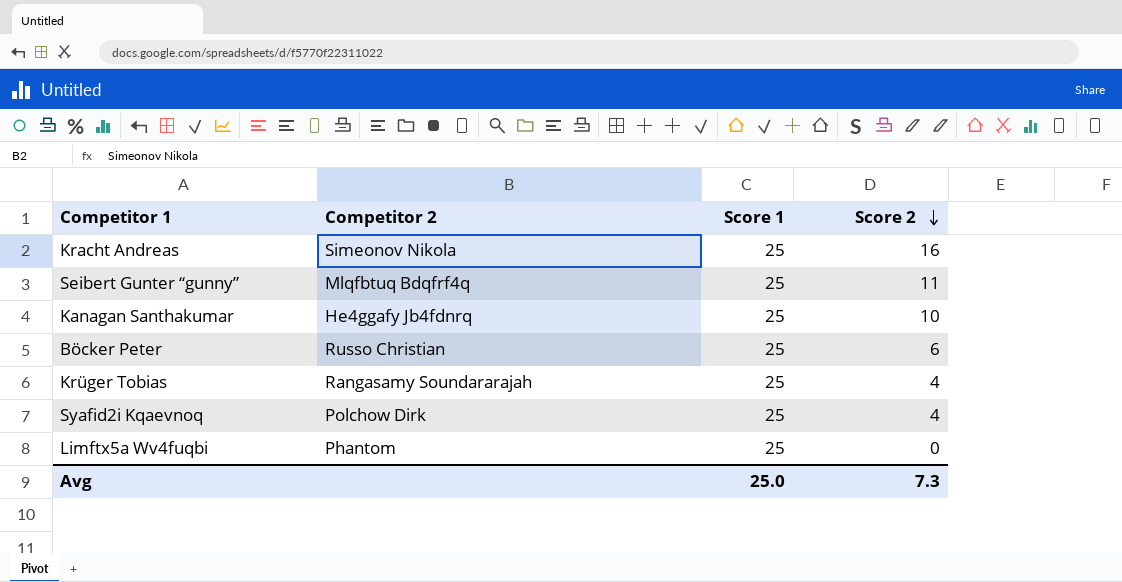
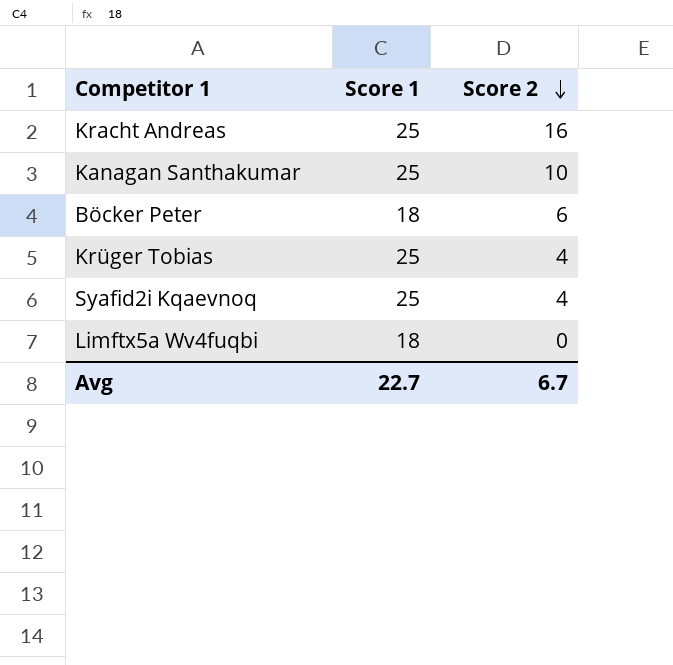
column Competitor 2 | position: 2 -> none
row Seibert Gunter “gunny”: Mlqfbtuq Bdqfrf4q | 25 | 11 -> none
Böcker Peter | Score 1: 25 -> 18
Limftx5a Wv4fuqbi | Score 1: 25 -> 18
Avg | Score 1: 25.0 -> 22.7
Avg | Score 2: 7.3 -> 6.7

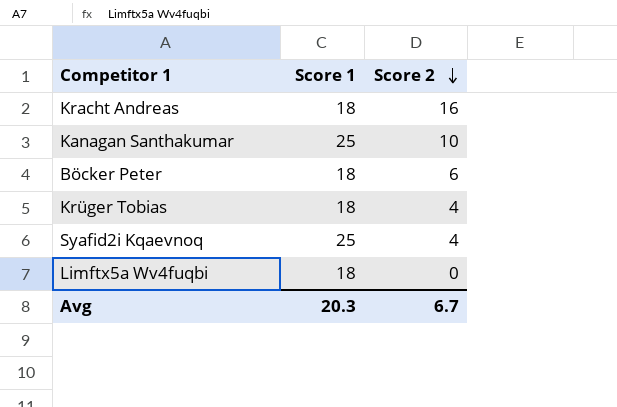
Kracht Andreas | Score 1: 25 -> 18
Krüger Tobias | Score 1: 25 -> 18
Avg | Score 1: 22.7 -> 20.3

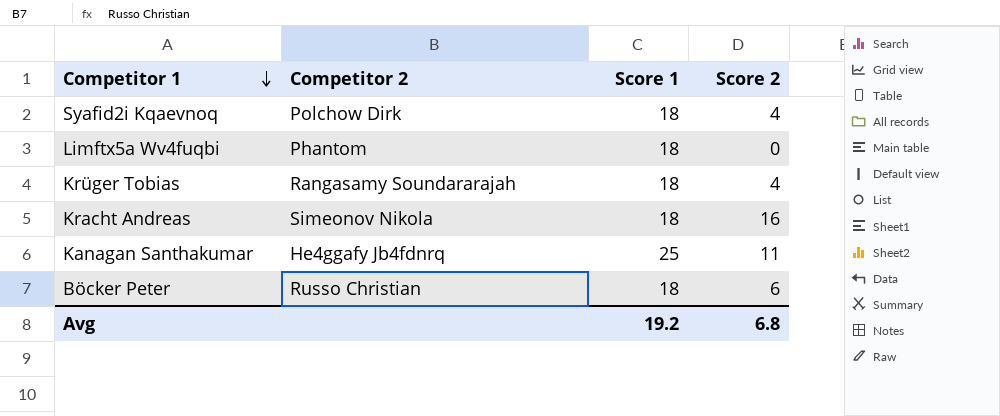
row order: Score 2 descending -> Competitor 1 descending
column Competitor 2 | position: none -> 2
Syafid2i Kqaevnoq | Score 1: 25 -> 18
Kanagan Santhakumar | Score 2: 10 -> 11
Avg | Score 1: 20.3 -> 19.2
Avg | Score 2: 6.7 -> 6.8

